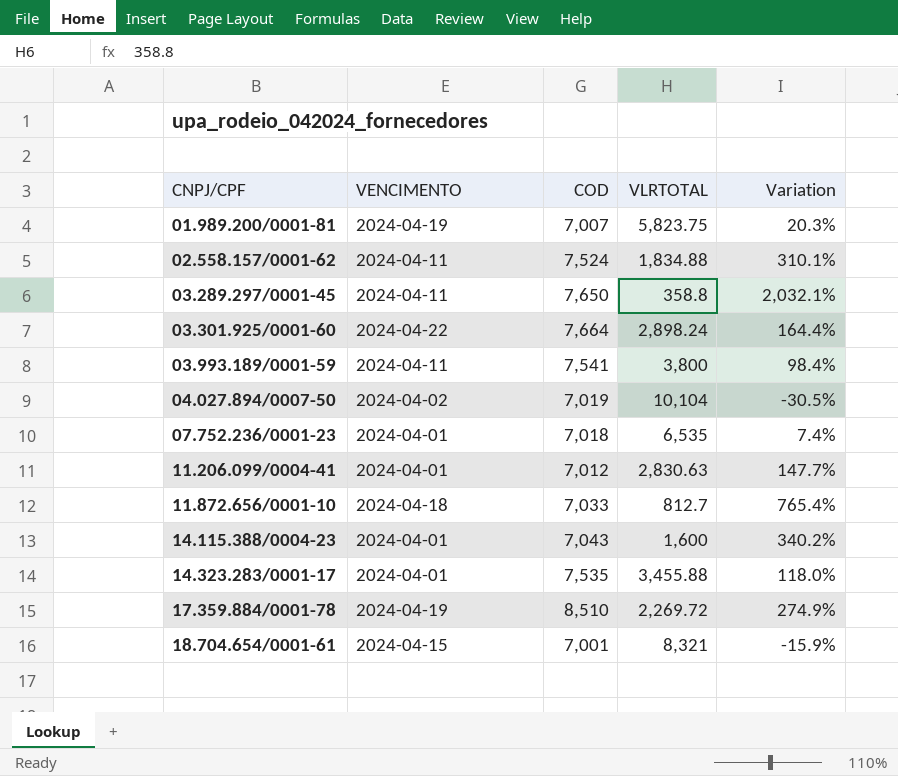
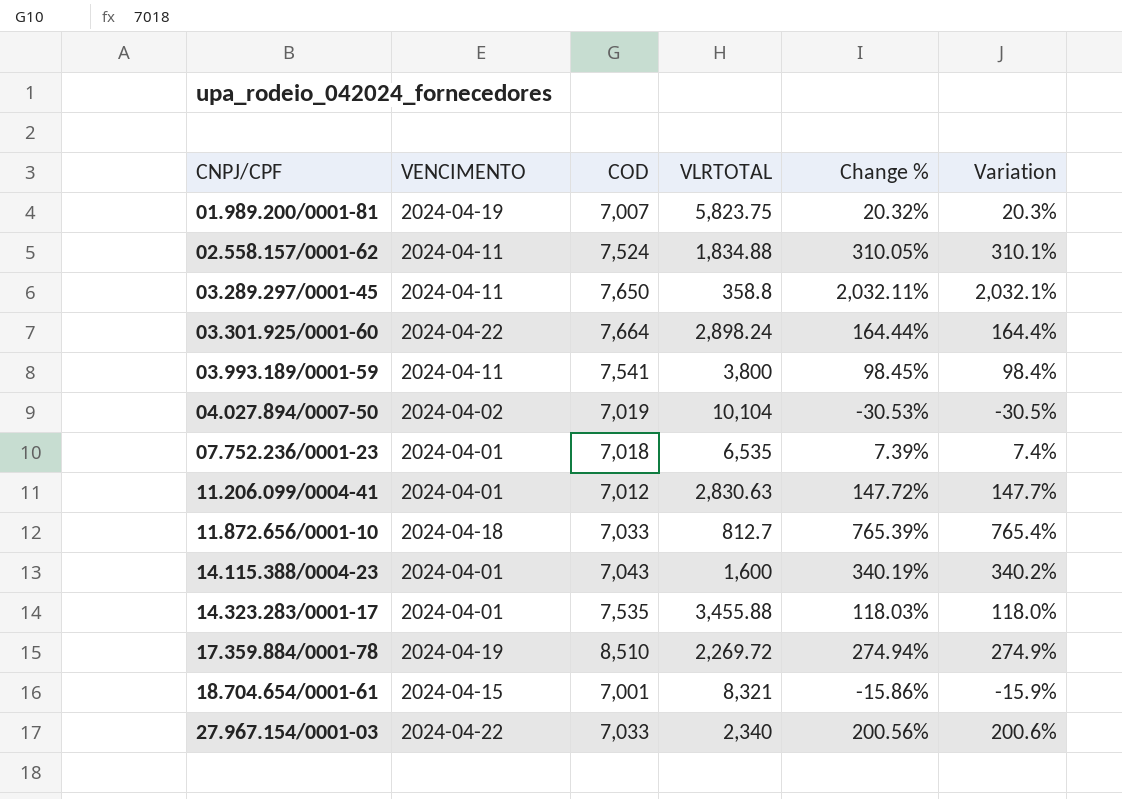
column Change % | formula: none -> ([COD] - [VLRTOTAL]) / [VLRTOTAL]
row 27.967.154/0001-03: none -> 2024-04-22 | 7,033 | 2,340 | 200.56% | 200.6%

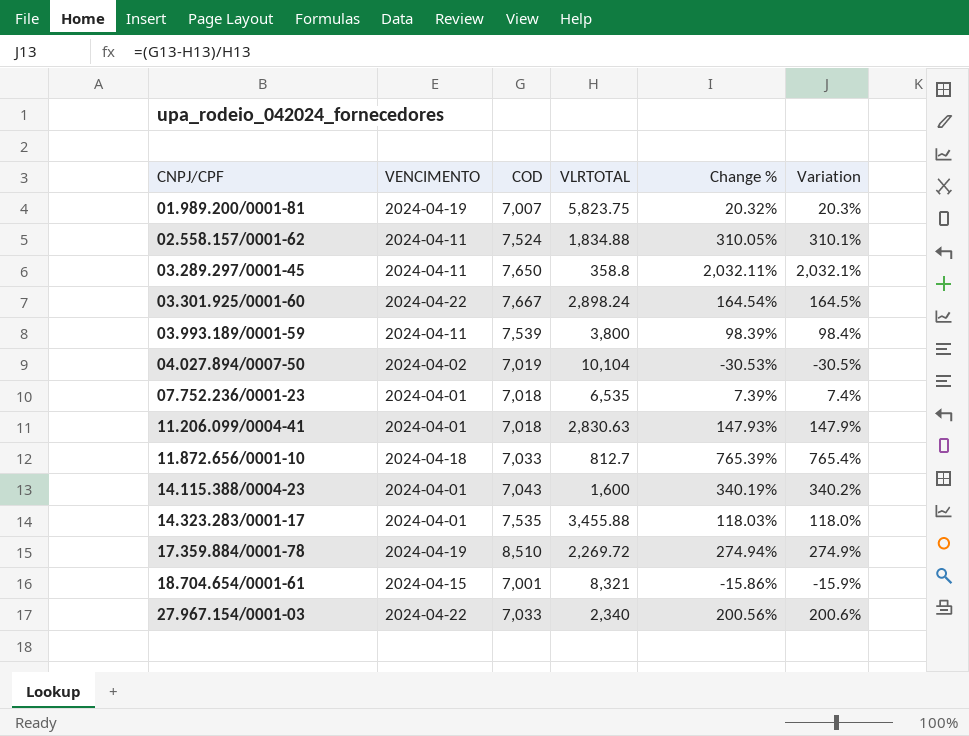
03.301.925/0001-60 | COD: 7,664 -> 7,667
03.301.925/0001-60 | Change %: 164.44% -> 164.54%
03.301.925/0001-60 | Variation: 164.4% -> 164.5%
03.993.189/0001-59 | COD: 7,541 -> 7,539
03.993.189/0001-59 | Change %: 98.45% -> 98.39%
11.206.099/0004-41 | COD: 7,012 -> 7,018
11.206.099/0004-41 | Change %: 147.72% -> 147.93%
11.206.099/0004-41 | Variation: 147.7% -> 147.9%

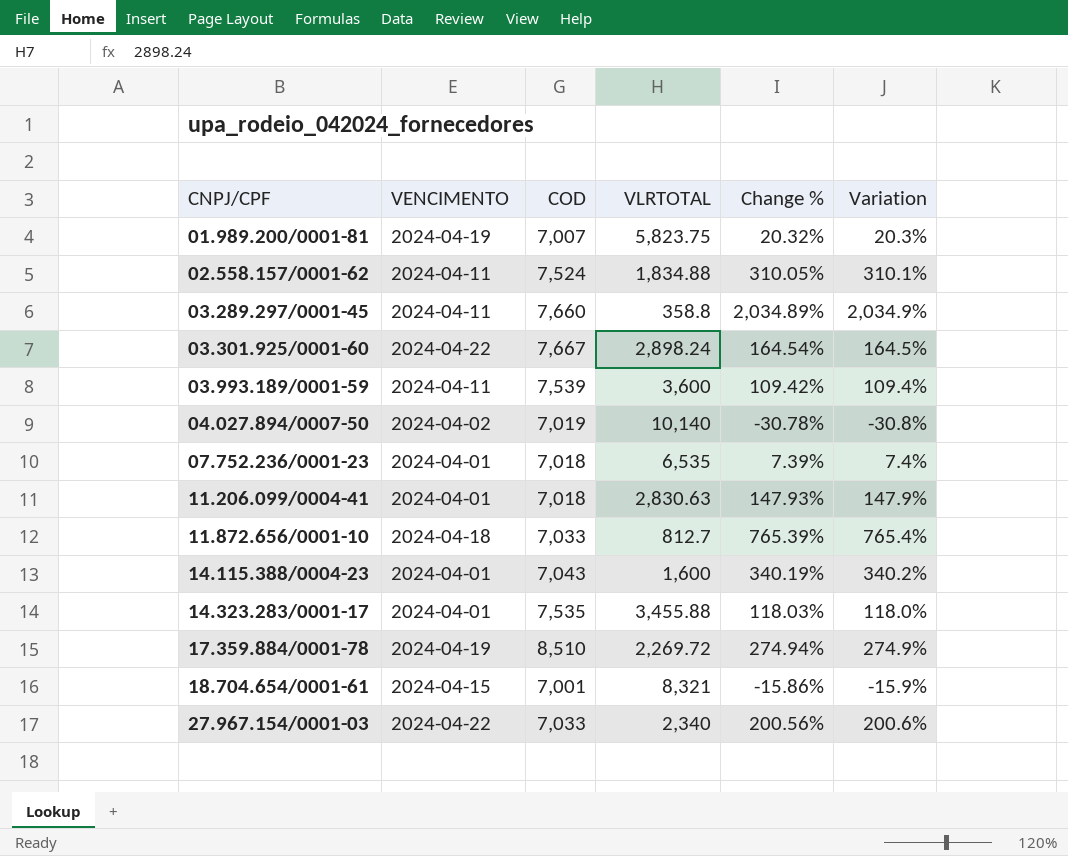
03.289.297/0001-45 | COD: 7,650 -> 7,660
03.289.297/0001-45 | Change %: 2,032.11% -> 2,034.89%
03.289.297/0001-45 | Variation: 2,032.1% -> 2,034.9%
03.993.189/0001-59 | VLRTOTAL: 3,800 -> 3,600
03.993.189/0001-59 | Change %: 98.39% -> 109.42%
03.993.189/0001-59 | Variation: 98.4% -> 109.4%
04.027.894/0007-50 | VLRTOTAL: 10,104 -> 10,140
04.027.894/0007-50 | Change %: -30.53% -> -30.78%
04.027.894/0007-50 | Variation: -30.5% -> -30.8%

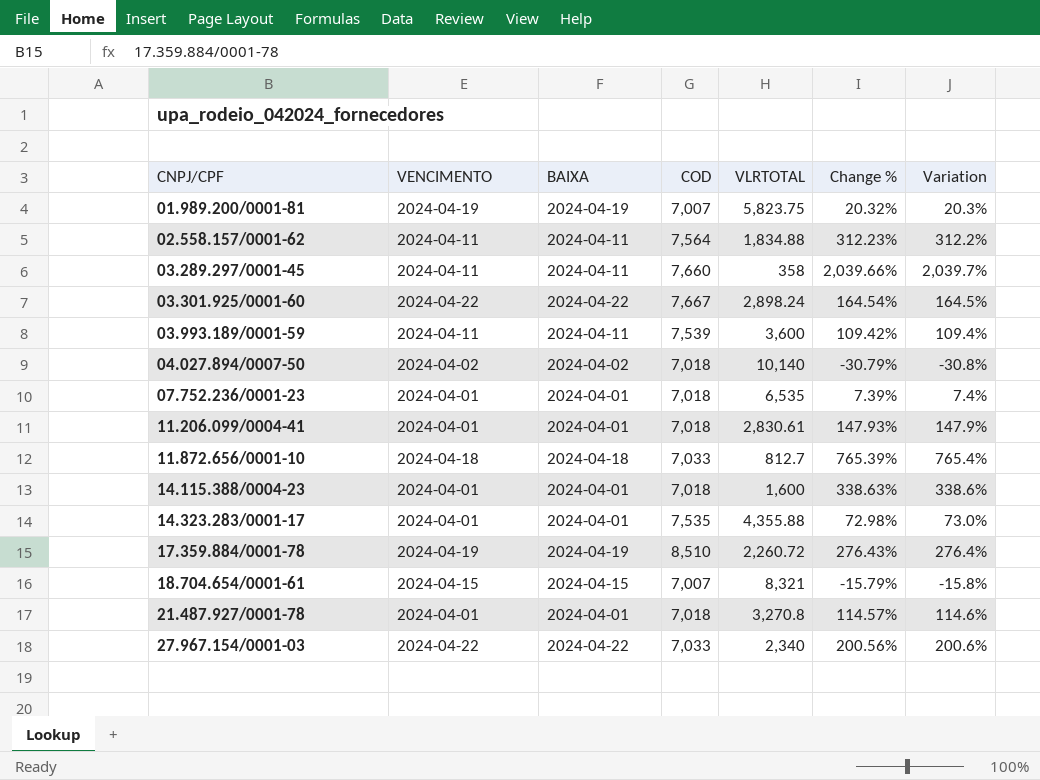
column BAIXA | position: none -> 3
02.558.157/0001-62 | COD: 7,524 -> 7,564
02.558.157/0001-62 | Change %: 310.05% -> 312.23%
02.558.157/0001-62 | Variation: 310.1% -> 312.2%
03.289.297/0001-45 | VLRTOTAL: 358.8 -> 358
03.289.297/0001-45 | Change %: 2,034.89% -> 2,039.66%
03.289.297/0001-45 | Variation: 2,034.9% -> 2,039.7%
04.027.894/0007-50 | COD: 7,019 -> 7,018
04.027.894/0007-50 | Change %: -30.78% -> -30.79%
11.206.099/0004-41 | VLRTOTAL: 2,830.63 -> 2,830.61
14.115.388/0004-23 | COD: 7,043 -> 7,018
14.115.388/0004-23 | Change %: 340.19% -> 338.63%
14.115.388/0004-23 | Variation: 340.2% -> 338.6%
14.323.283/0001-17 | VLRTOTAL: 3,455.88 -> 4,355.88
14.323.283/0001-17 | Change %: 118.03% -> 72.98%
14.323.283/0001-17 | Variation: 118.0% -> 73.0%
17.359.884/0001-78 | VLRTOTAL: 2,269.72 -> 2,260.72
17.359.884/0001-78 | Change %: 274.94% -> 276.43%
17.359.884/0001-78 | Variation: 274.9% -> 276.4%
18.704.654/0001-61 | COD: 7,001 -> 7,007
18.704.654/0001-61 | Change %: -15.86% -> -15.79%
18.704.654/0001-61 | Variation: -15.9% -> -15.8%
row 21.487.927/0001-78: none -> 2024-04-01 | 2024-04-01 | 7,018 | 3,270.8 | 114.57% | 114.6%

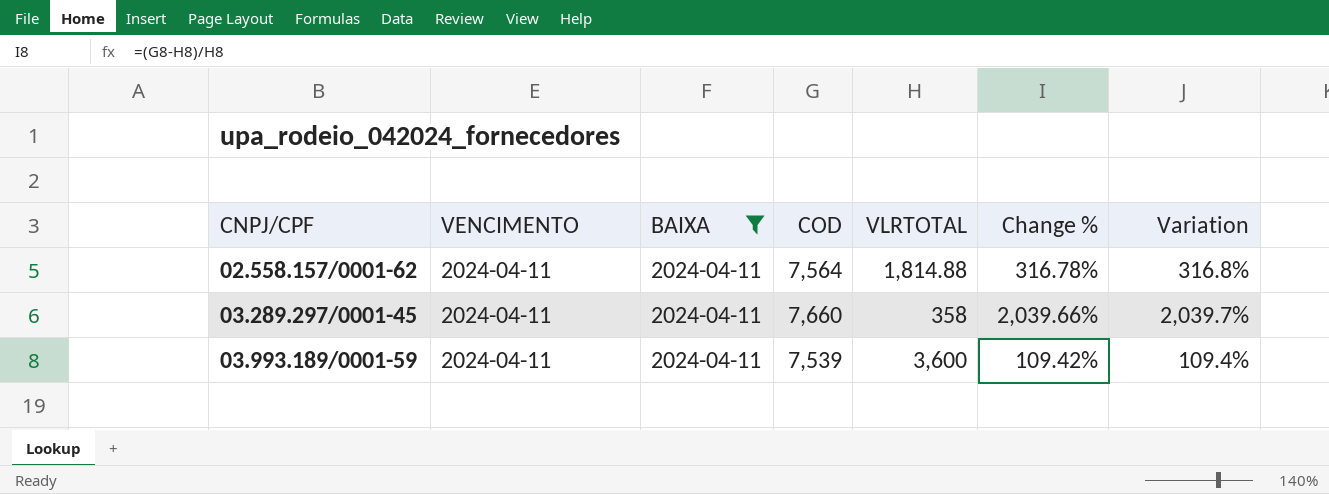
filter: none -> BAIXA = 2024-04-11
02.558.157/0001-62 | VLRTOTAL: 1,834.88 -> 1,814.88
02.558.157/0001-62 | Change %: 312.23% -> 316.78%
02.558.157/0001-62 | Variation: 312.2% -> 316.8%

